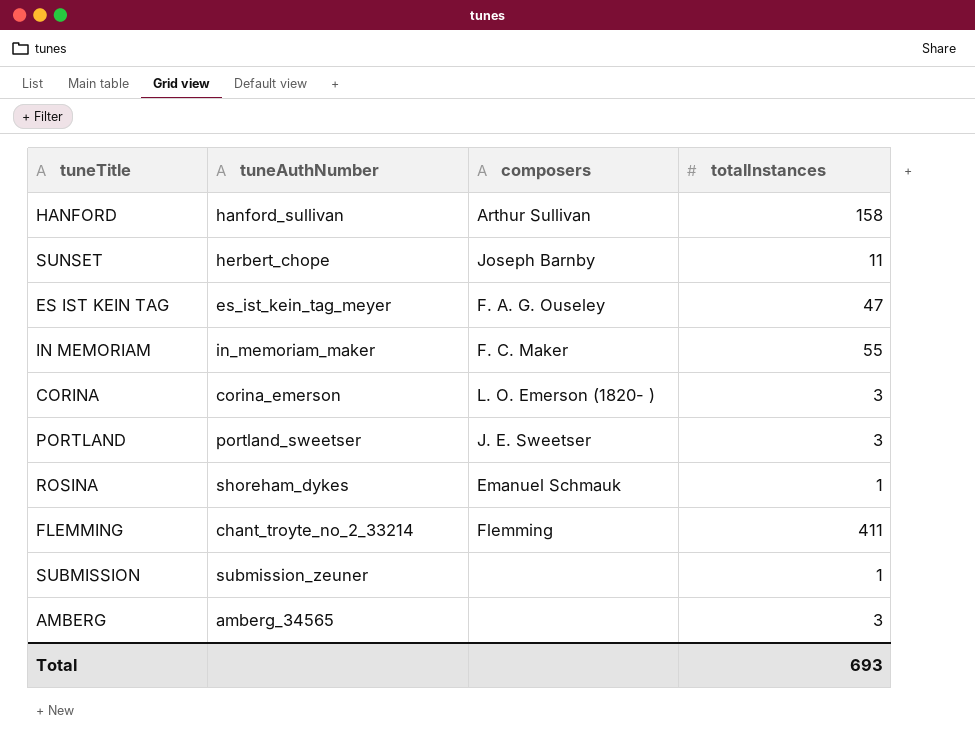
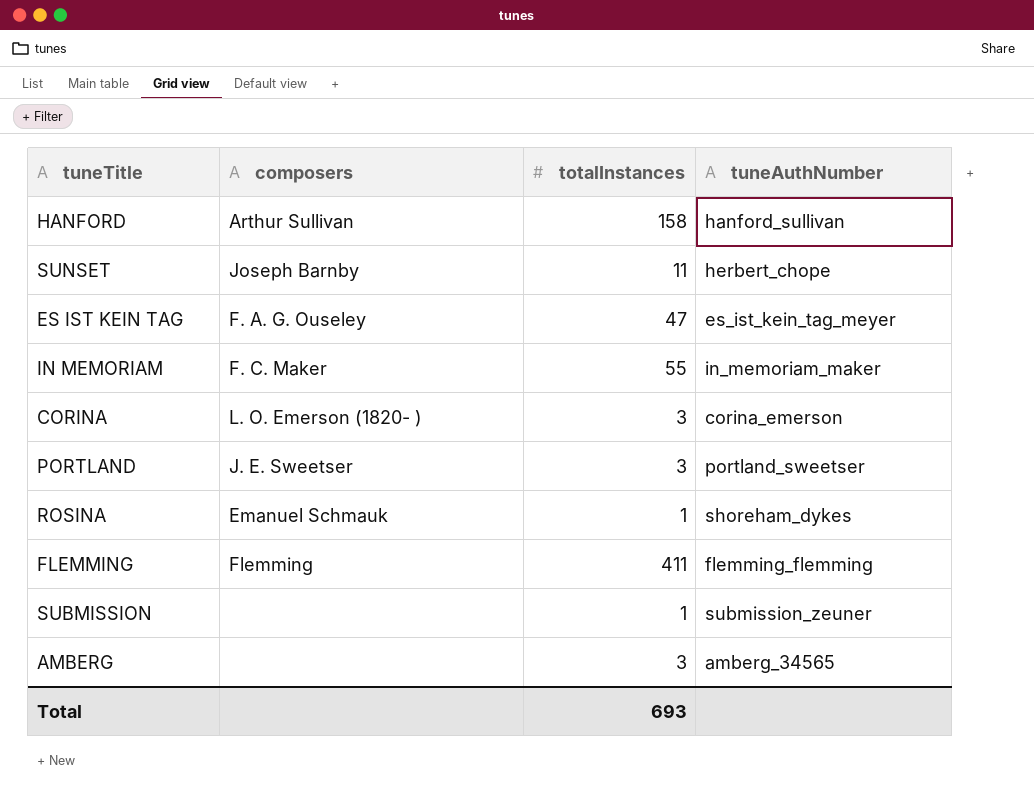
column tuneAuthNumber | position: 2 -> 4
FLEMMING | tuneAuthNumber: chant_troyte_no_2_33214 -> flemming_flemming

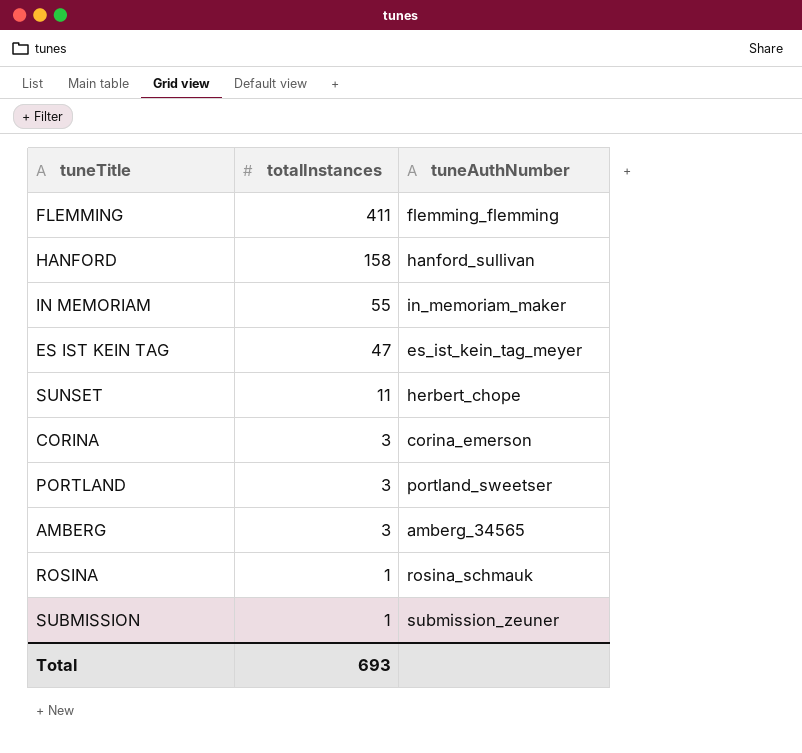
row order: none -> totalInstances descending
column composers | position: 2 -> none
ROSINA | tuneAuthNumber: shoreham_dykes -> rosina_schmauk

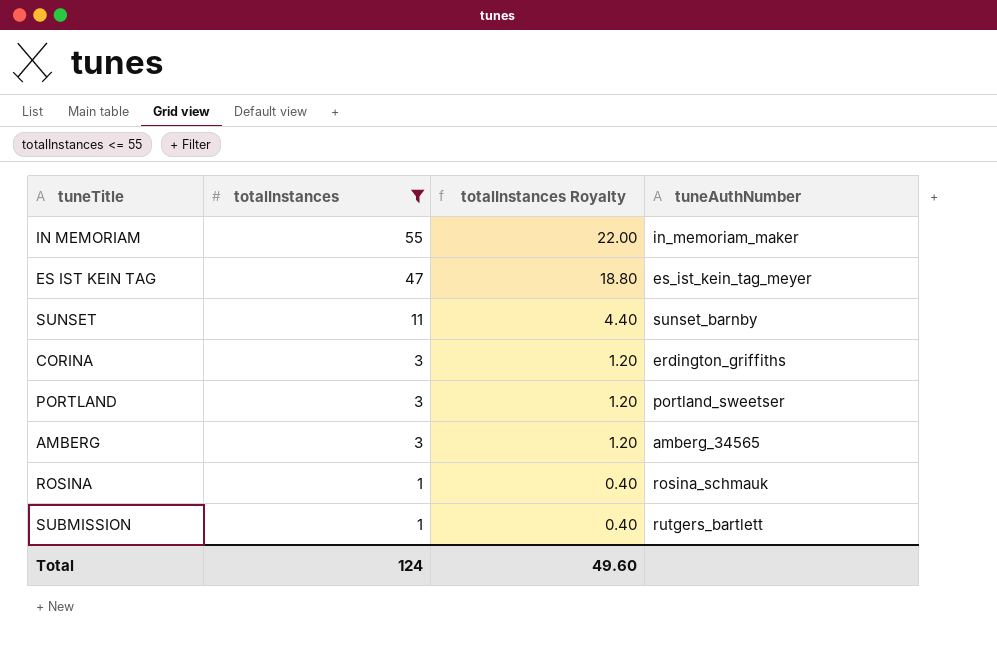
filter: none -> totalInstances <= 55
column totalInstances Royalty | formula: none -> [totalInstances] * 0.4
SUNSET | tuneAuthNumber: herbert_chope -> sunset_barnby
CORINA | tuneAuthNumber: corina_emerson -> erdington_griffiths
SUBMISSION | tuneAuthNumber: submission_zeuner -> rutgers_bartlett
Total | totalInstances: 693 -> 124

